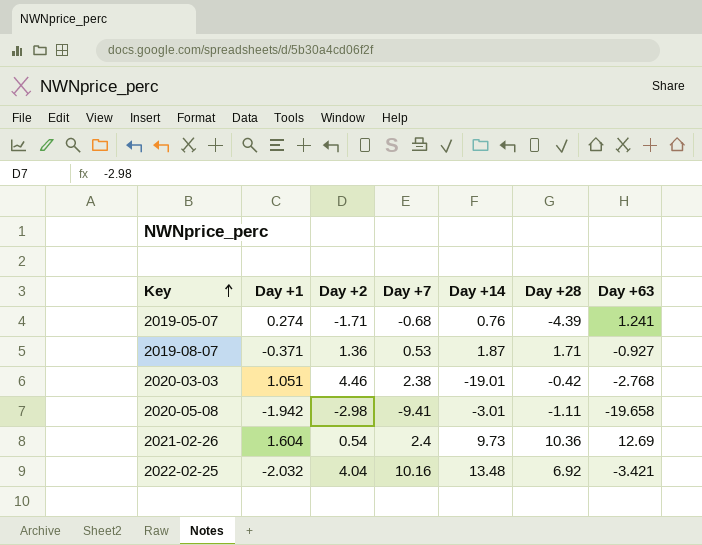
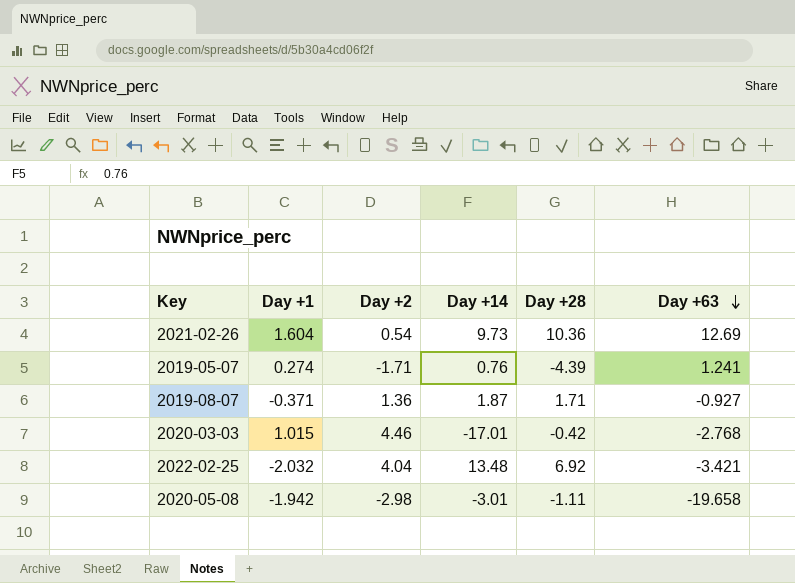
row order: Key ascending -> Day +63 descending
column Day +7 | position: 4 -> none
2020-03-03 | Day +1: 1.051 -> 1.015
2020-03-03 | Day +14: -19.01 -> -17.01

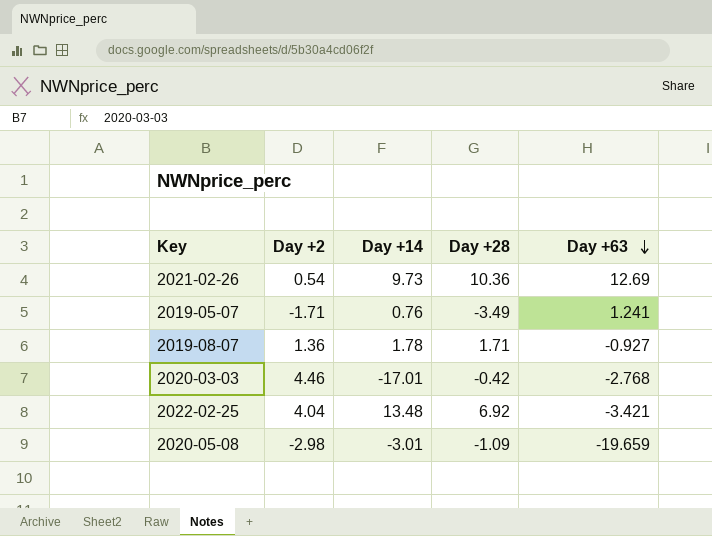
column Day +1 | position: 2 -> none
2019-05-07 | Day +28: -4.39 -> -3.49
2019-08-07 | Day +14: 1.87 -> 1.78
2020-05-08 | Day +28: -1.11 -> -1.09
2020-05-08 | Day +63: -19.658 -> -19.659

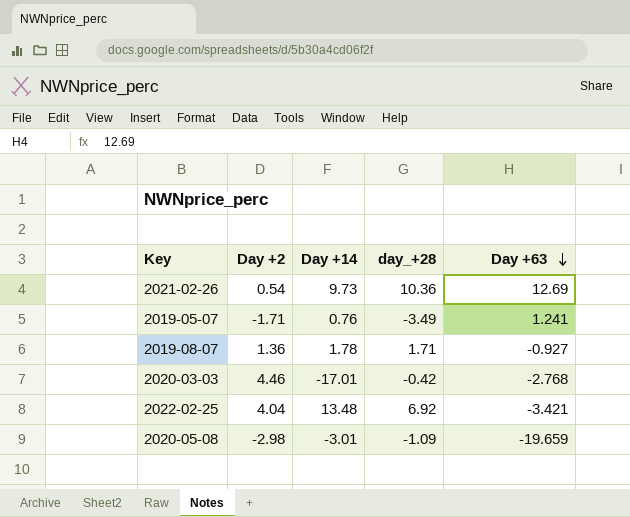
column name: Day +28 -> day_+28

